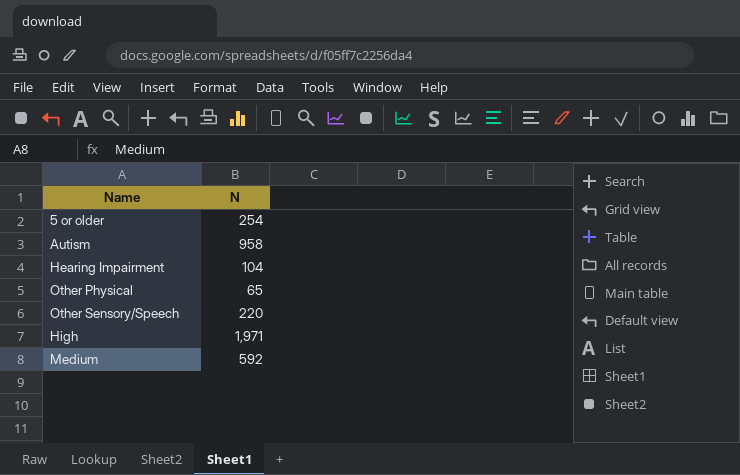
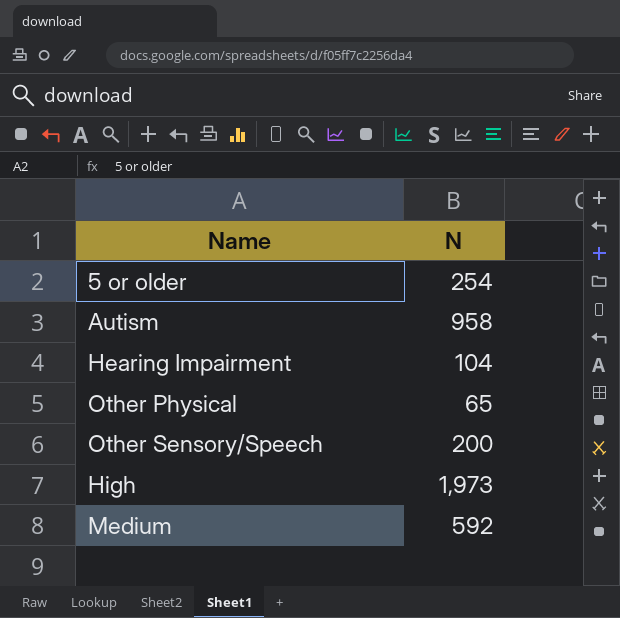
Other Sensory/Speech | N: 220 -> 200
High | N: 1,971 -> 1,973

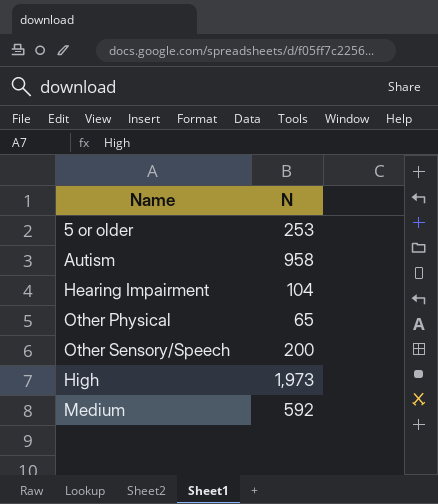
5 or older | N: 254 -> 253

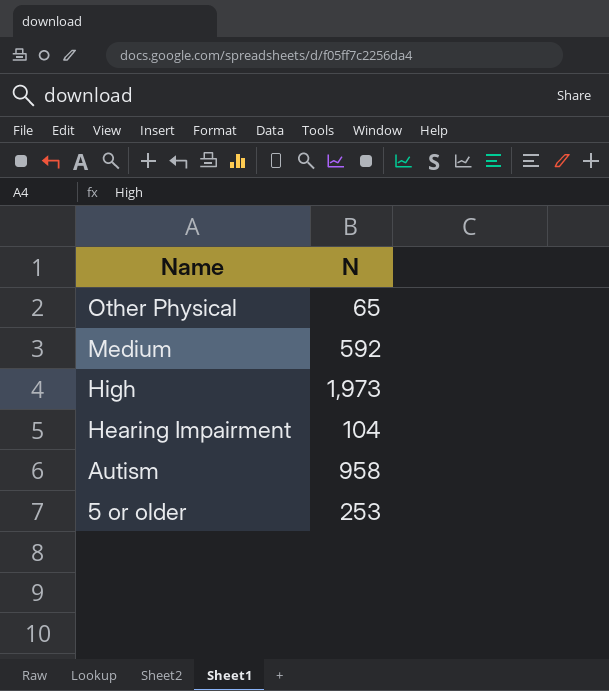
row order: none -> Name descending
row Other Sensory/Speech: 200 -> none

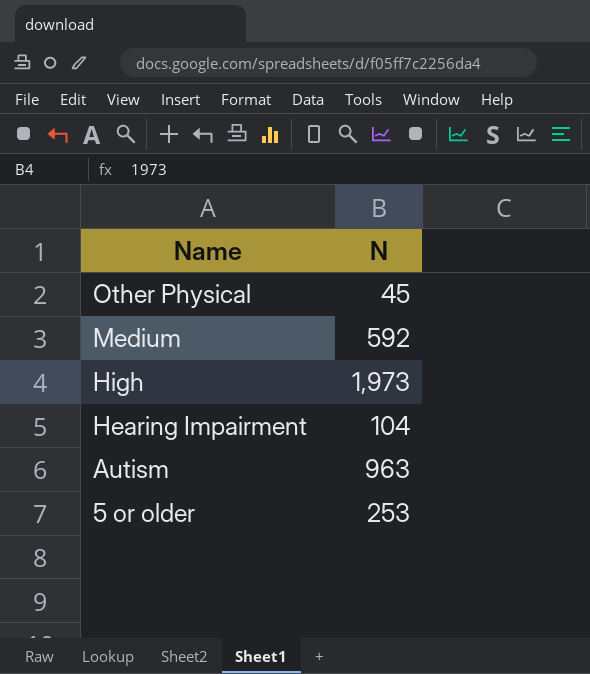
Other Physical | N: 65 -> 45
Autism | N: 958 -> 963

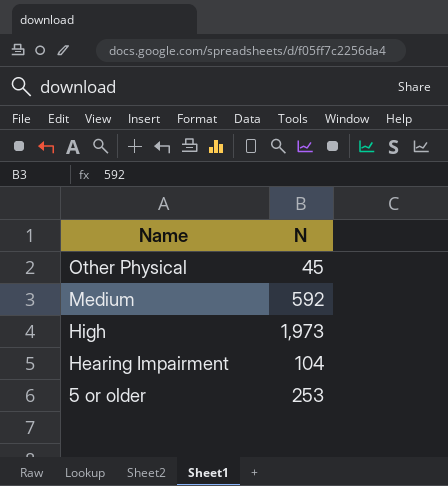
row Autism: 963 -> none

